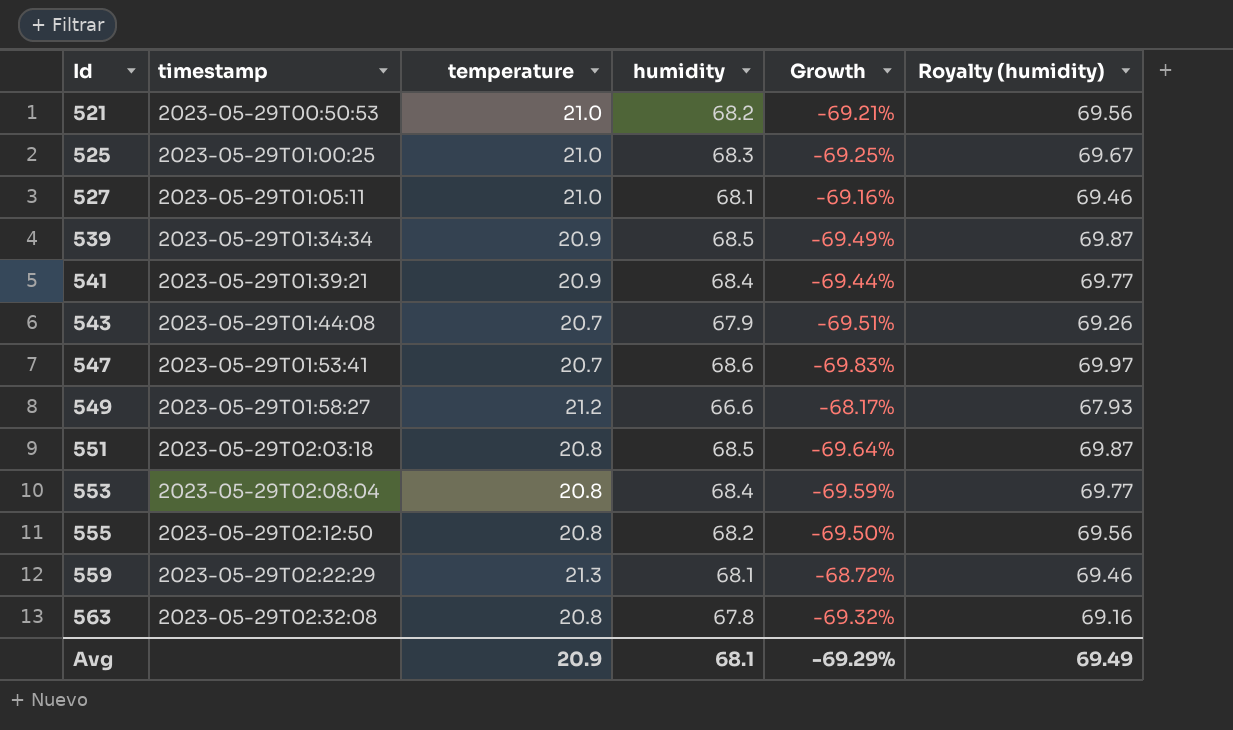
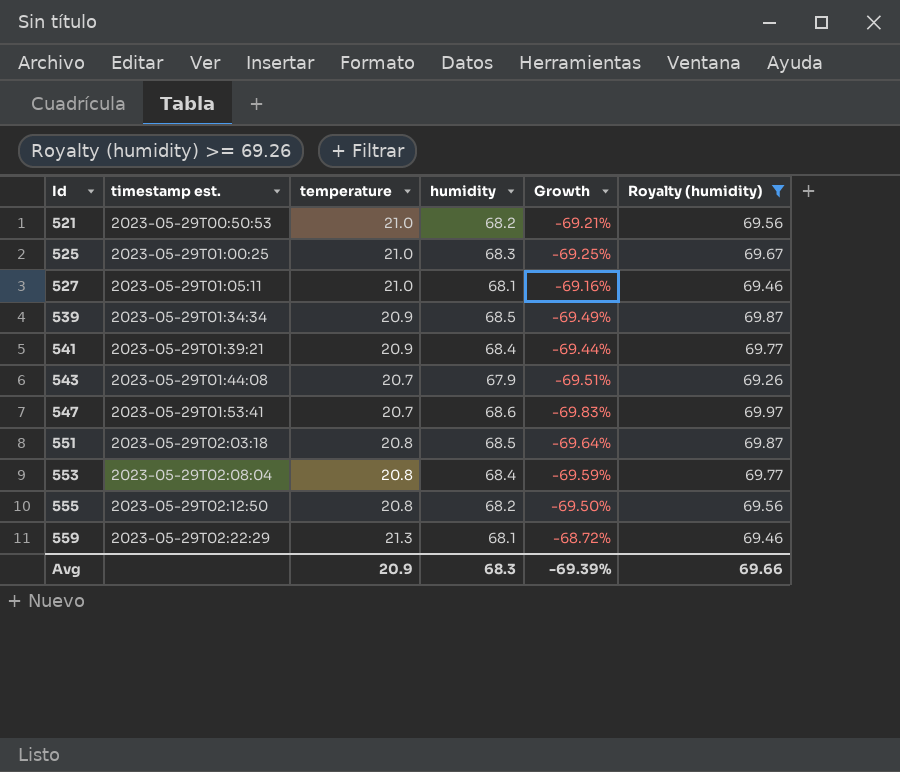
filter: none -> Royalty (humidity) >= 69.26
column name: timestamp -> timestamp est.
Avg | humidity: 68.1 -> 68.3
Avg | Growth: -69.29% -> -69.39%
Avg | Royalty (humidity): 69.49 -> 69.66

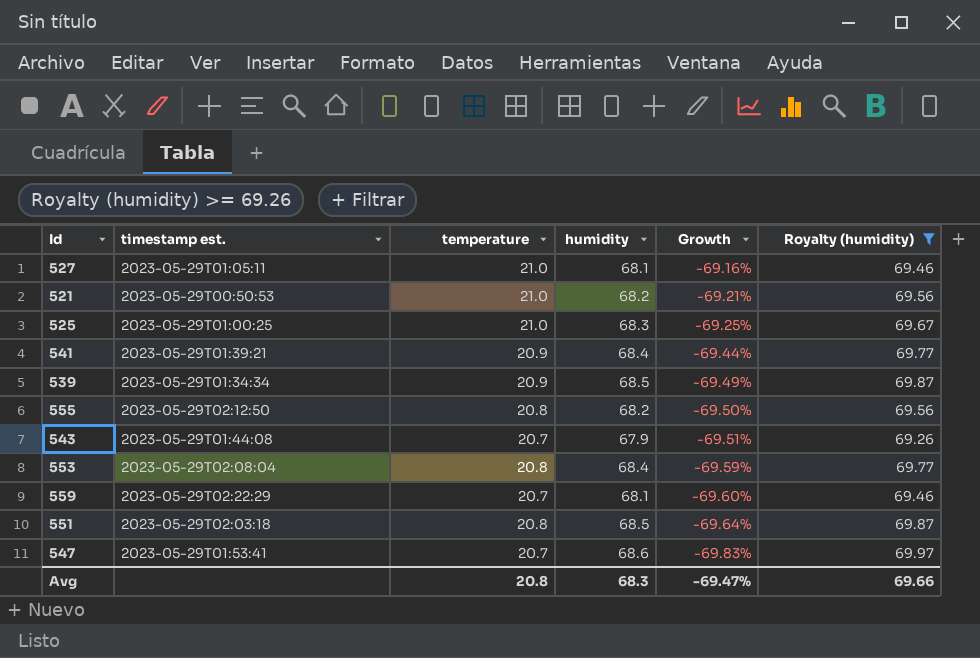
row order: Id ascending -> Growth descending
559 | temperature: 21.3 -> 20.7
559 | Growth: -68.72% -> -69.60%
Avg | temperature: 20.9 -> 20.8
Avg | Growth: -69.39% -> -69.47%

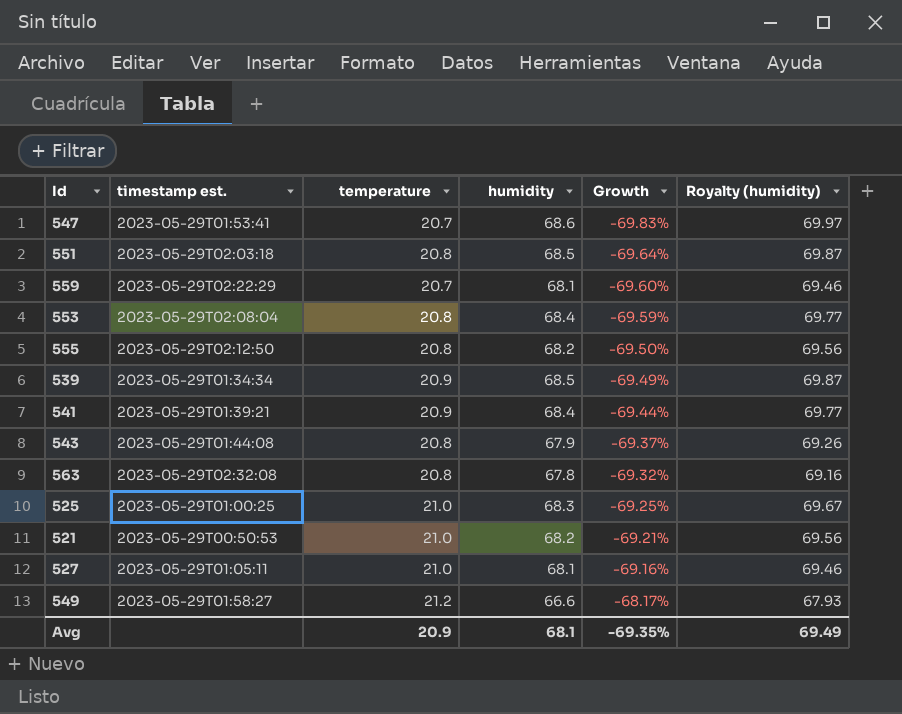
filter: Royalty (humidity) >= 69.26 -> none
row order: Growth descending -> Growth ascending
543 | temperature: 20.7 -> 20.8
543 | Growth: -69.51% -> -69.37%
Avg | temperature: 20.8 -> 20.9
Avg | humidity: 68.3 -> 68.1
Avg | Growth: -69.47% -> -69.35%
Avg | Royalty (humidity): 69.66 -> 69.49

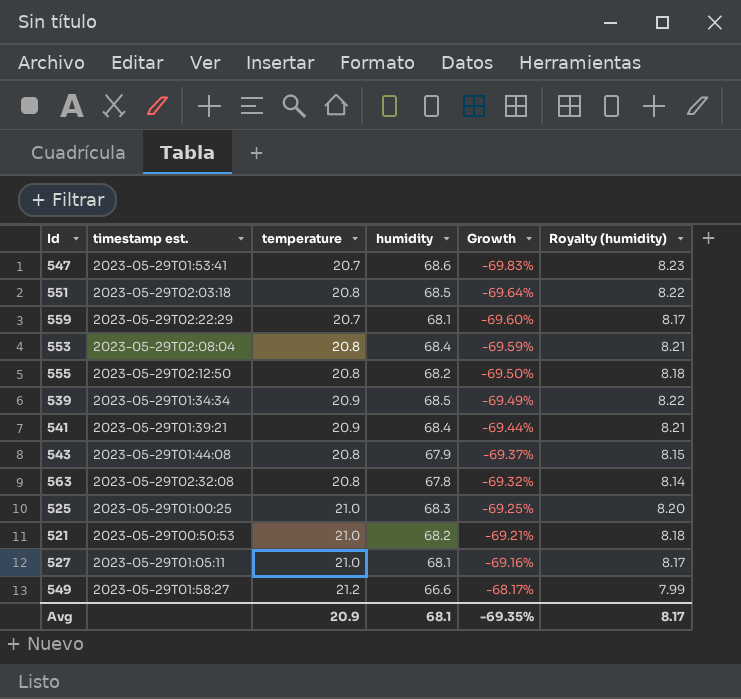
column Royalty (humidity) | formula: [humidity] * 1.02 -> [humidity] * 0.12
Avg | Royalty (humidity): 69.49 -> 8.17

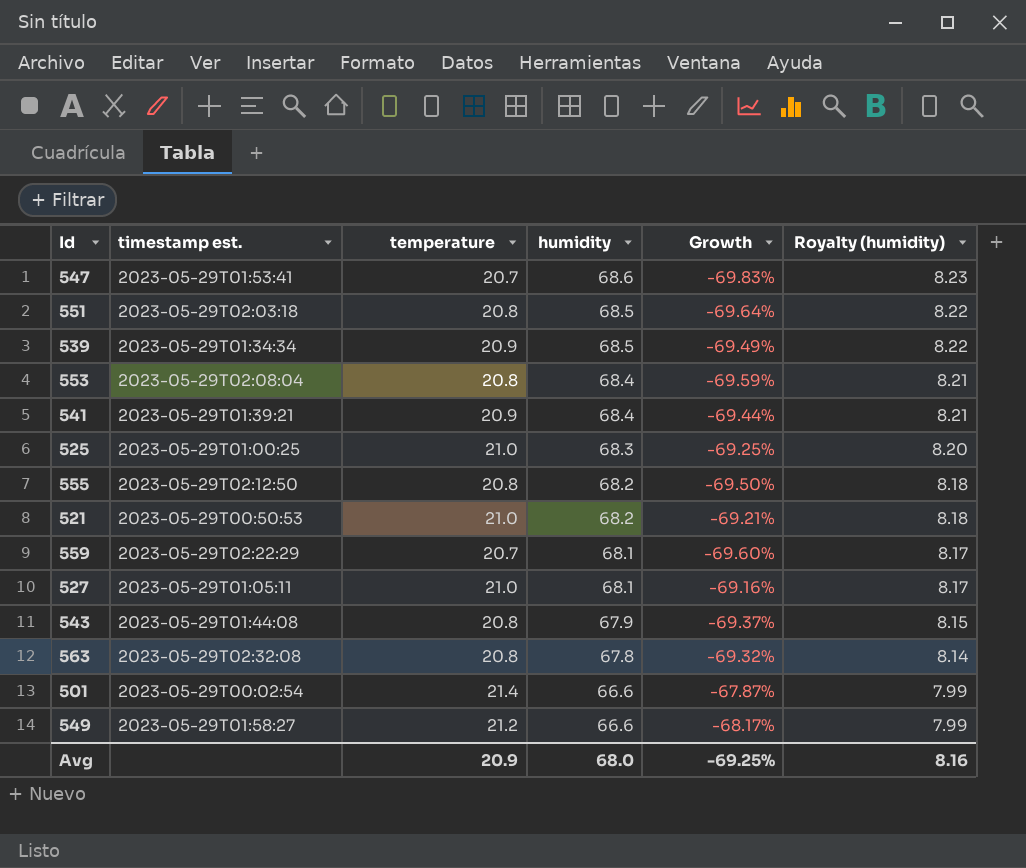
row order: Growth ascending -> humidity descending
row 501: none -> 2023-05-29T00:02:54 | 21.4 | 66.6 | -67.87% | 7.99
Avg | humidity: 68.1 -> 68.0
Avg | Growth: -69.35% -> -69.25%
Avg | Royalty (humidity): 8.17 -> 8.16

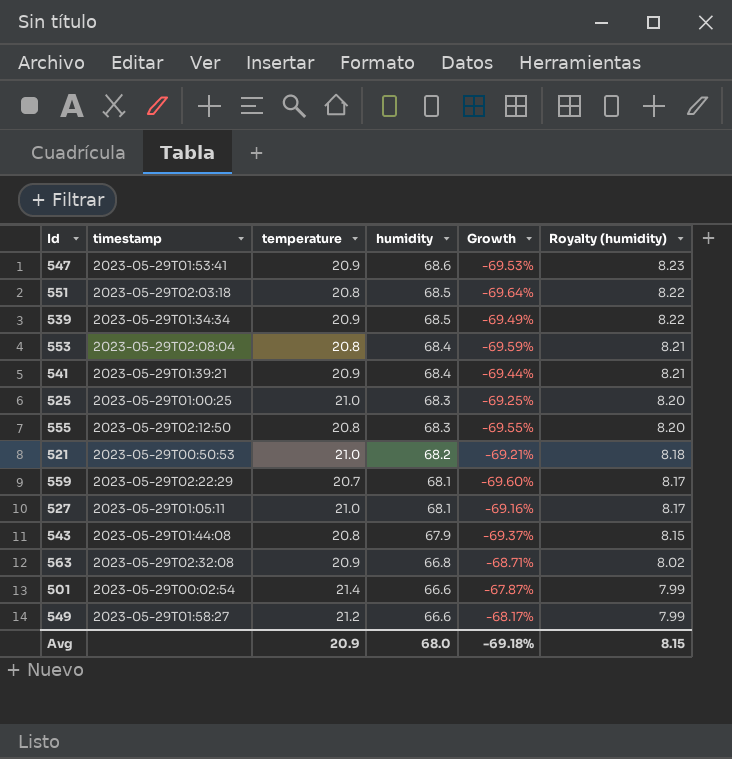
column name: timestamp est. -> timestamp
547 | temperature: 20.7 -> 20.9
547 | Growth: -69.83% -> -69.53%
555 | humidity: 68.2 -> 68.3
555 | Growth: -69.50% -> -69.55%
555 | Royalty (humidity): 8.18 -> 8.20
563 | temperature: 20.8 -> 20.9
563 | humidity: 67.8 -> 66.8
563 | Growth: -69.32% -> -68.71%
563 | Royalty (humidity): 8.14 -> 8.02
Avg | Growth: -69.25% -> -69.18%
Avg | Royalty (humidity): 8.16 -> 8.15

